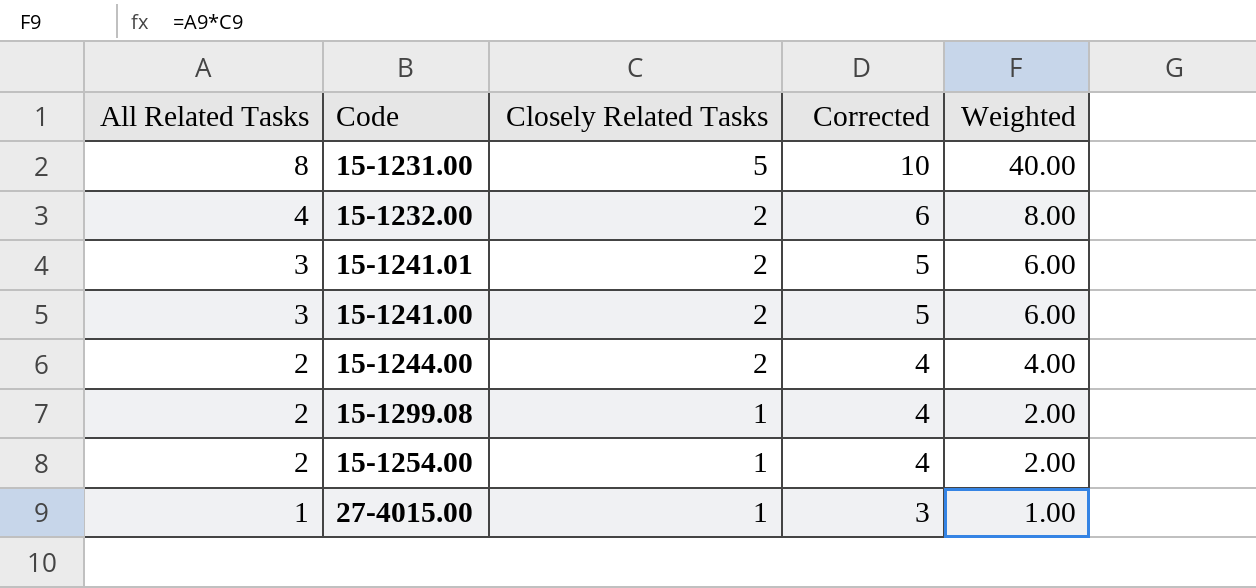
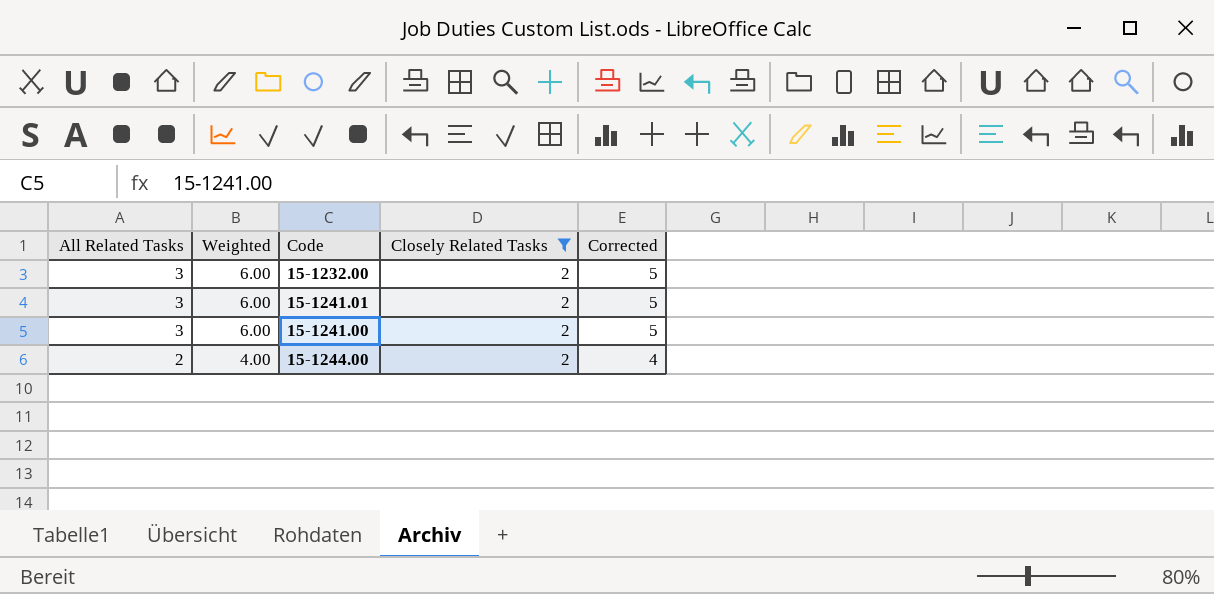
filter: none -> Closely Related Tasks = 2
column Weighted | position: 5 -> 2
15-1232.00 | All Related Tasks: 4 -> 3
15-1232.00 | Weighted: 8.00 -> 6.00
15-1232.00 | Corrected: 6 -> 5

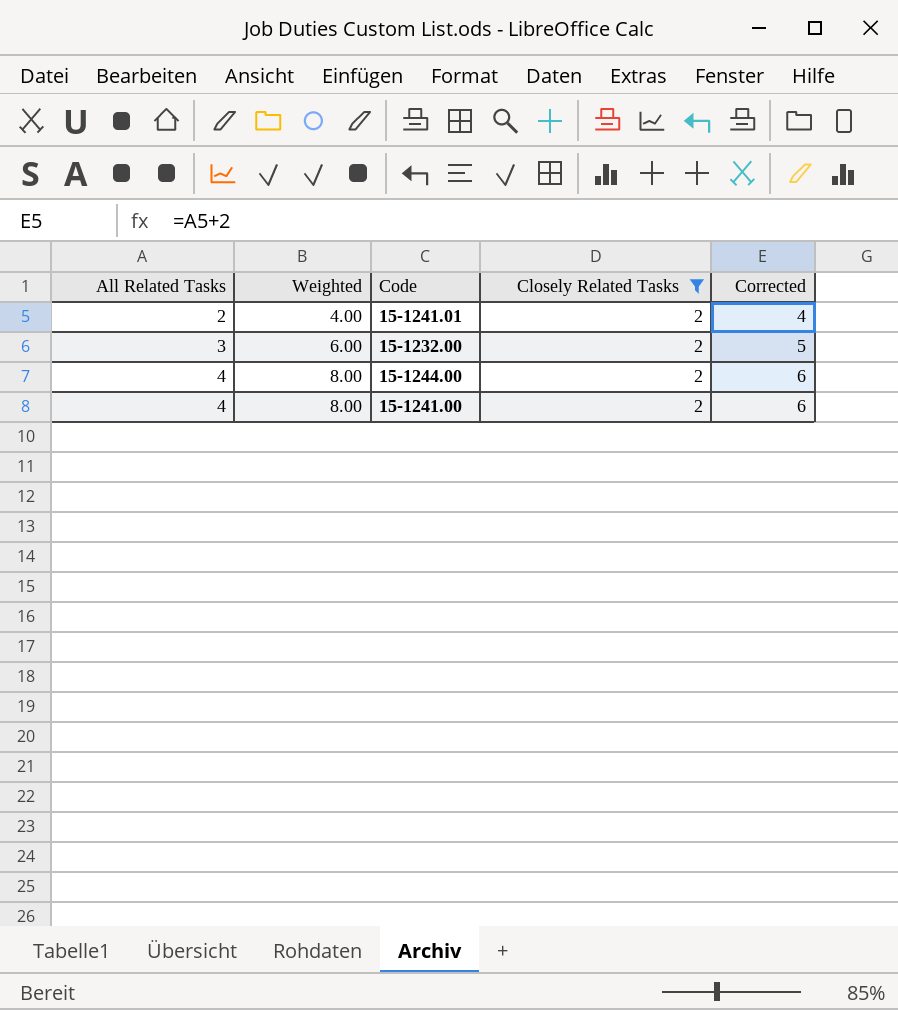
row order: All Related Tasks descending -> All Related Tasks ascending
15-1241.01 | All Related Tasks: 3 -> 2
15-1241.01 | Weighted: 6.00 -> 4.00
15-1241.01 | Corrected: 5 -> 4
15-1244.00 | All Related Tasks: 2 -> 4
15-1244.00 | Weighted: 4.00 -> 8.00
15-1244.00 | Corrected: 4 -> 6
15-1241.00 | All Related Tasks: 3 -> 4
15-1241.00 | Weighted: 6.00 -> 8.00
15-1241.00 | Corrected: 5 -> 6

